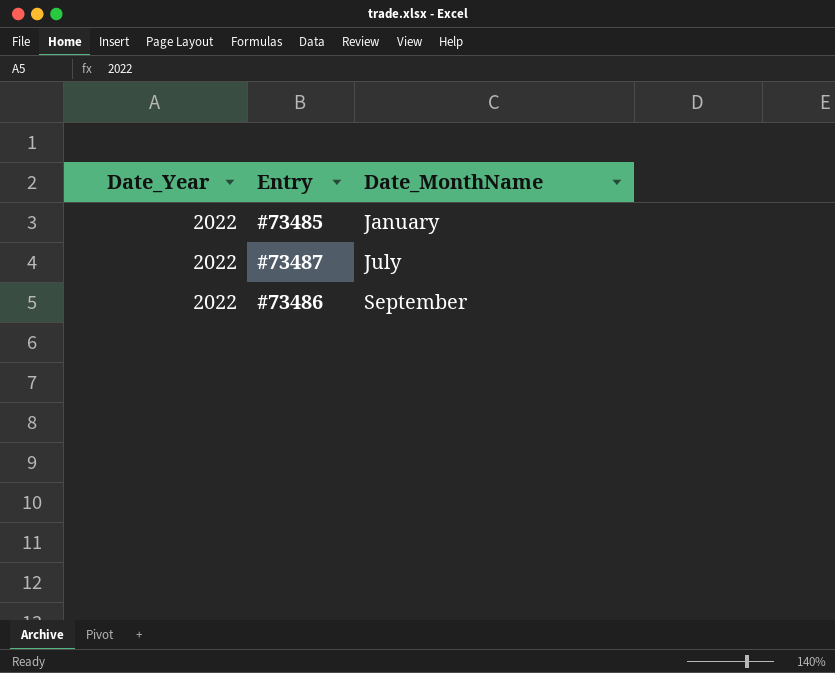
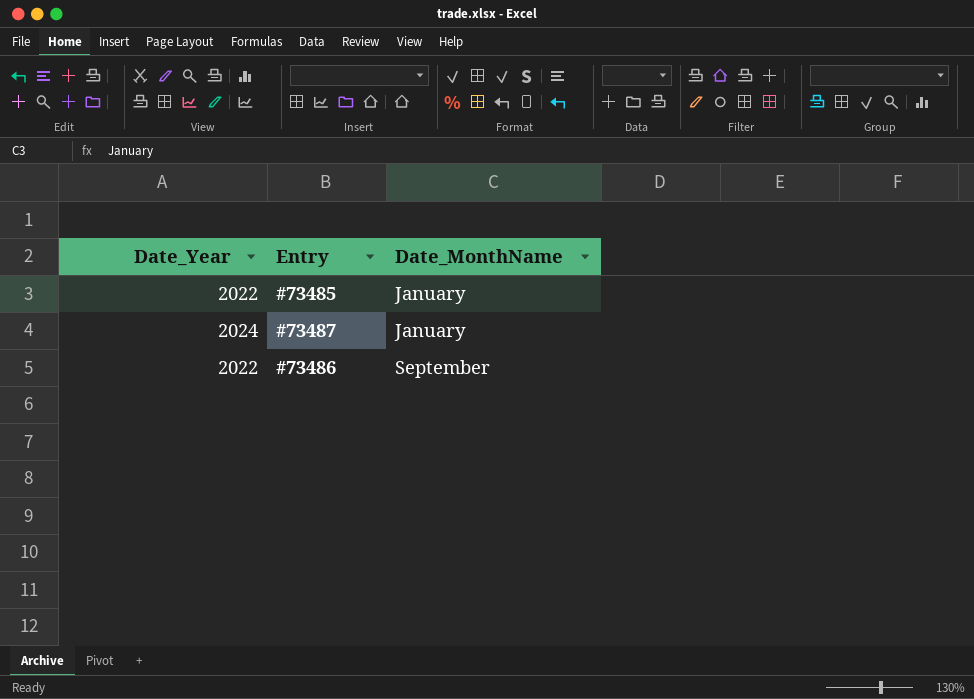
#73487 | Date_Year: 2022 -> 2024
#73487 | Date_MonthName: July -> January

